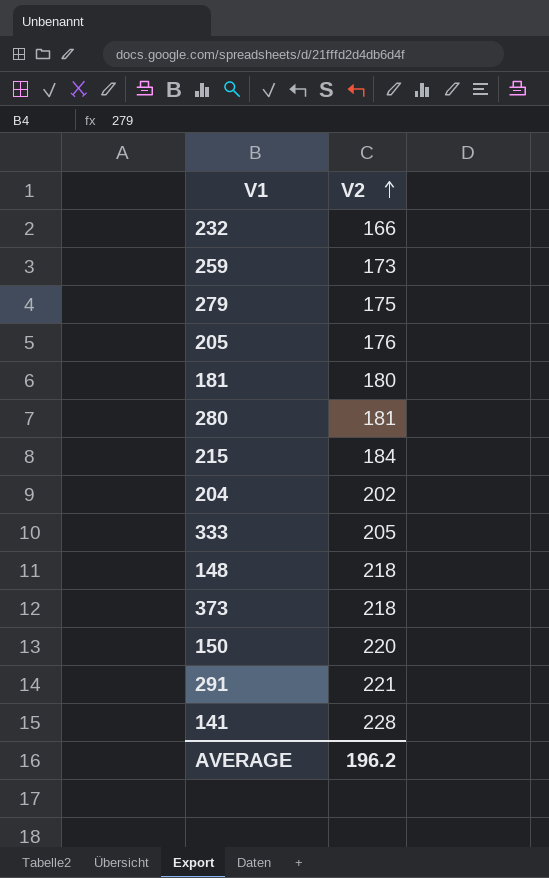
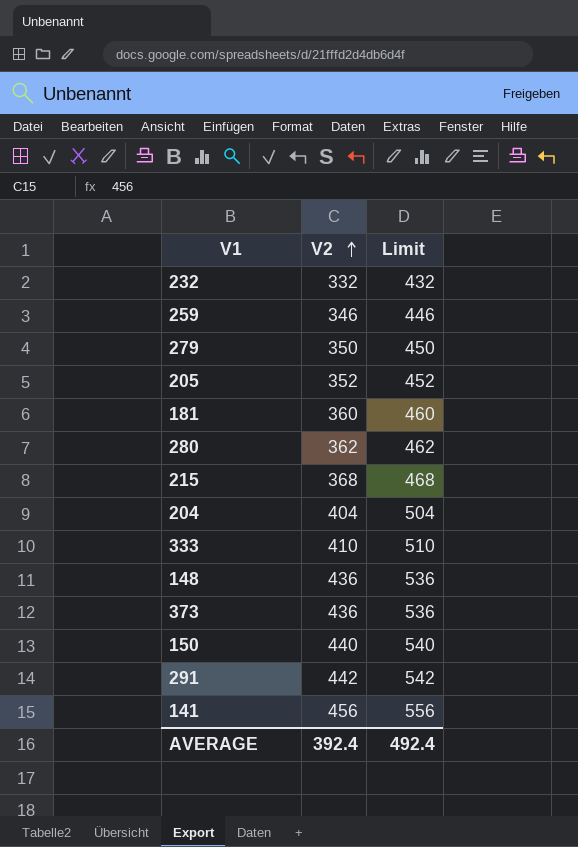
column Limit | formula: none -> [V2] + 100
232 | V2: 166 -> 332
259 | V2: 173 -> 346
279 | V2: 175 -> 350
205 | V2: 176 -> 352
181 | V2: 180 -> 360
280 | V2: 181 -> 362
215 | V2: 184 -> 368
204 | V2: 202 -> 404
333 | V2: 205 -> 410
148 | V2: 218 -> 436
373 | V2: 218 -> 436
150 | V2: 220 -> 440
291 | V2: 221 -> 442
141 | V2: 228 -> 456
AVERAGE | V2: 196.2 -> 392.4

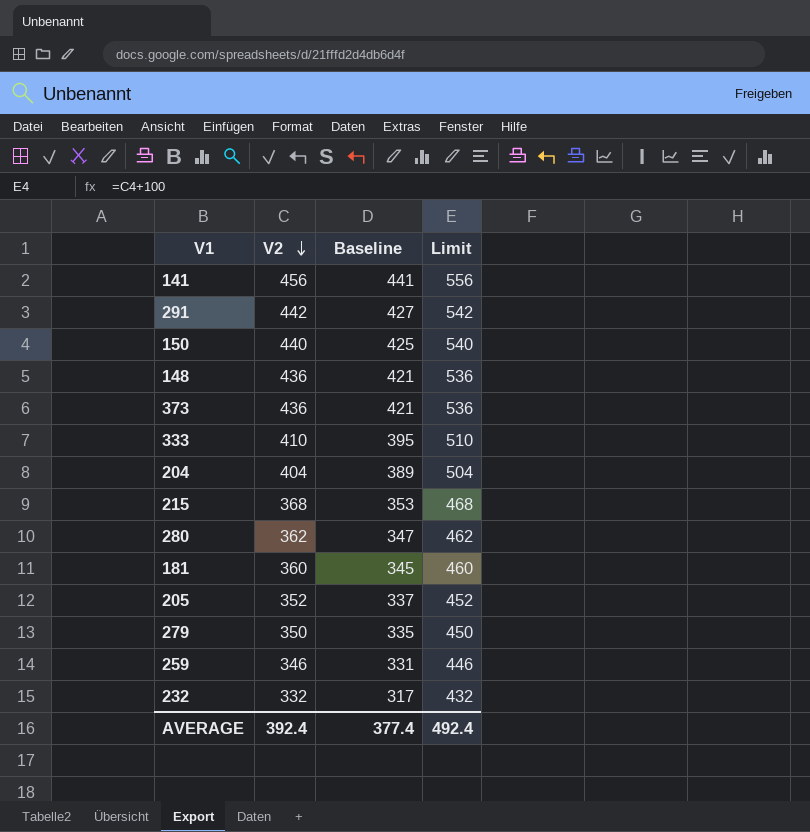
row order: V2 ascending -> V2 descending
column Baseline | formula: none -> [V2] - 15

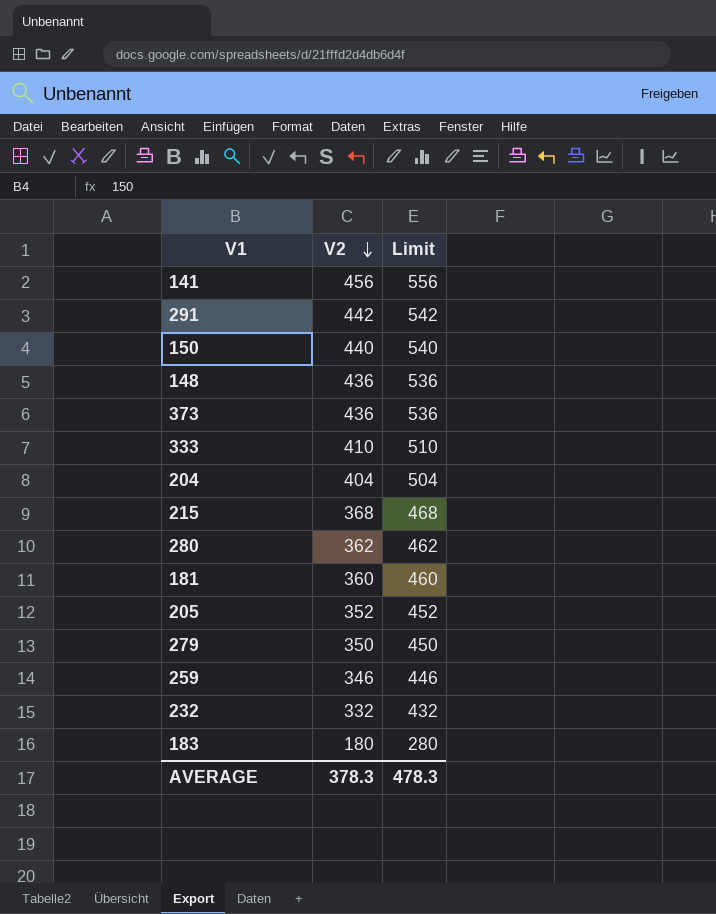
column Baseline | formula: [V2] - 15 -> none
row 183: none -> 180 | 280
AVERAGE | V2: 392.4 -> 378.3
AVERAGE | Limit: 492.4 -> 478.3

